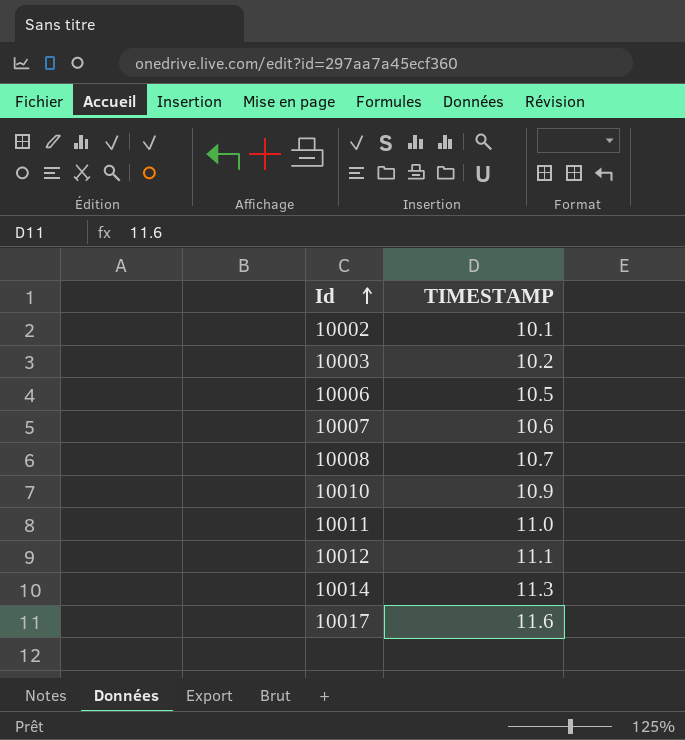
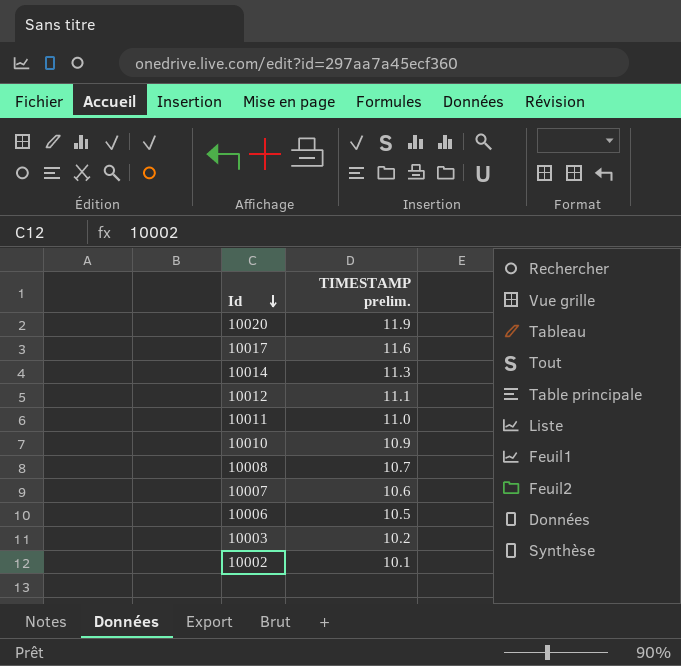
row order: Id ascending -> Id descending
column name: TIMESTAMP -> TIMESTAMP prelim.
row 10020: none -> 11.9

